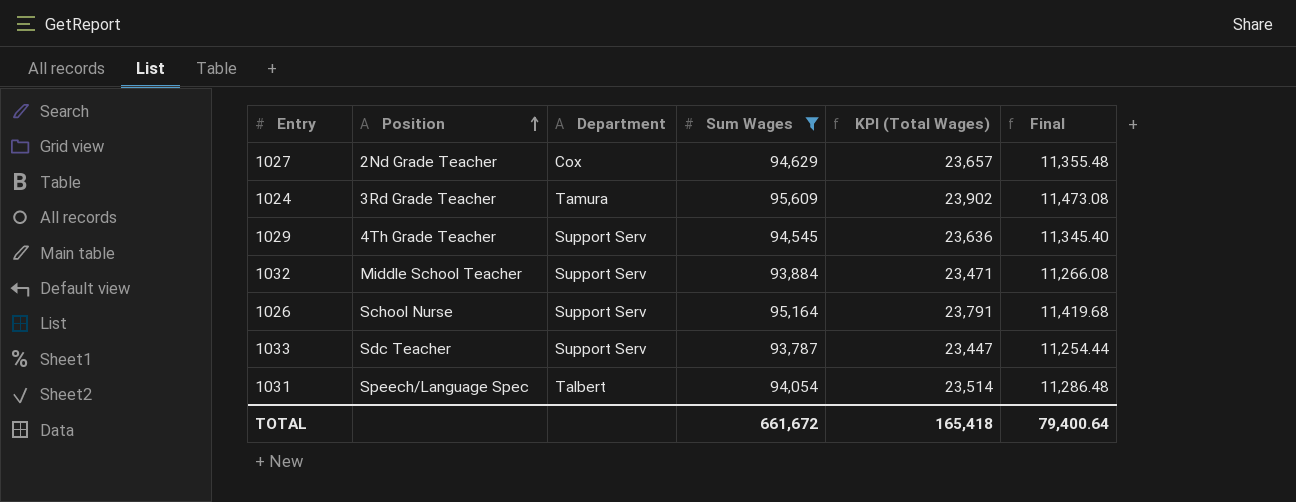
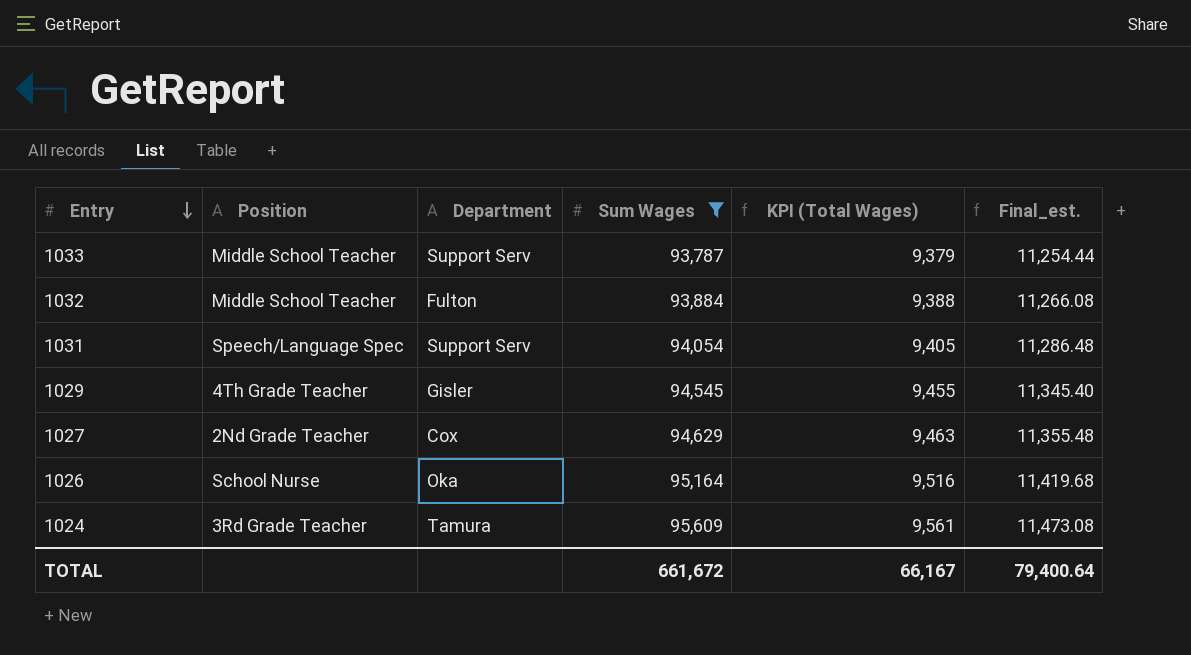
row order: Position ascending -> Entry descending
column KPI (Total Wages) | formula: [Sum Wages] * 0.25 -> [Sum Wages] * 0.1
column name: Final -> Final_est.
1033 | Position: Sdc Teacher -> Middle School Teacher
1032 | Department: Support Serv -> Fulton
1031 | Department: Talbert -> Support Serv
1029 | Department: Support Serv -> Gisler
1026 | Department: Support Serv -> Oka
TOTAL | KPI (Total Wages): 165,418 -> 66,167

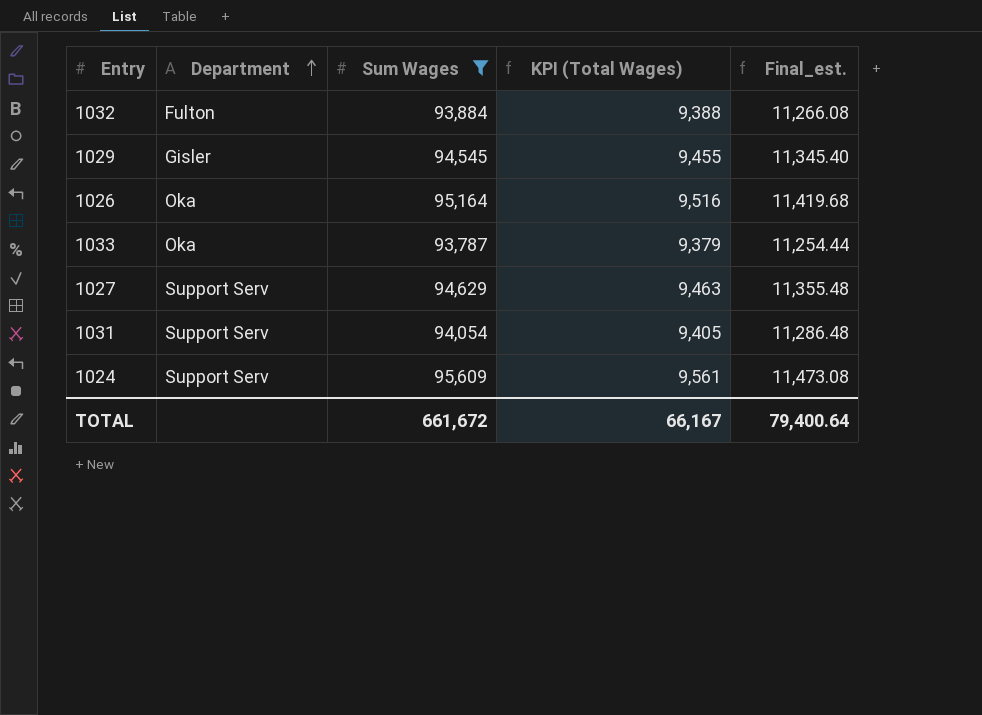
row order: Entry descending -> Department ascending
column Position | position: 2 -> none
1033 | Department: Support Serv -> Oka
1027 | Department: Cox -> Support Serv
1024 | Department: Tamura -> Support Serv

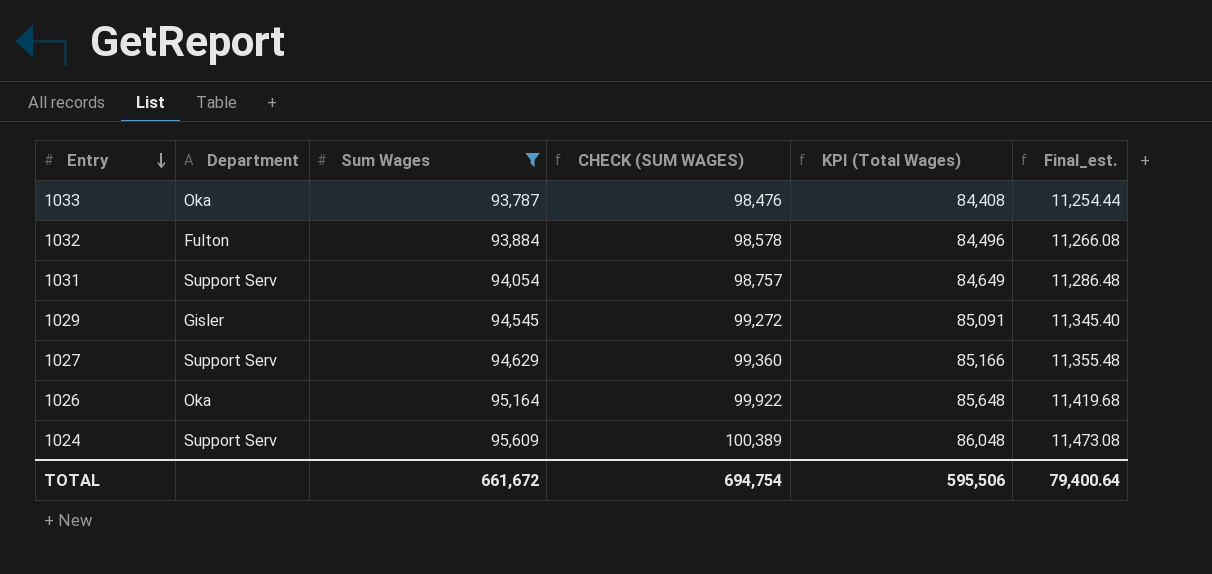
row order: Department ascending -> Entry descending
column CHECK (SUM WAGES) | formula: none -> [Sum Wages] * 1.05
column KPI (Total Wages) | formula: [Sum Wages] * 0.1 -> [Sum Wages] * 0.9
TOTAL | KPI (Total Wages): 66,167 -> 595,506

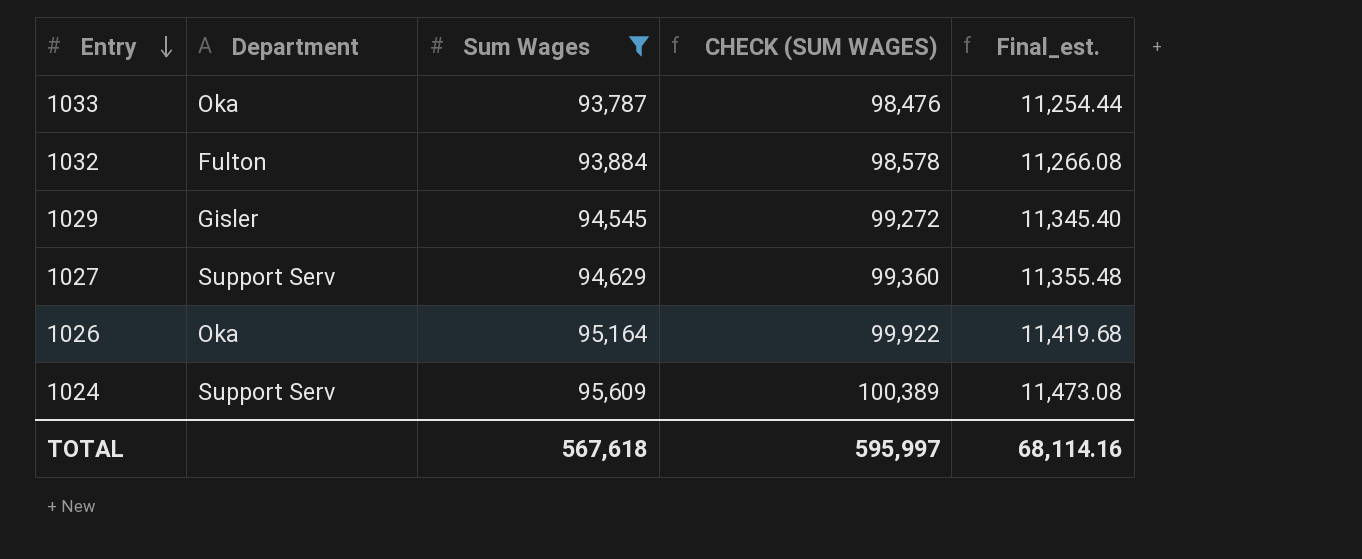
column KPI (Total Wages) | formula: [Sum Wages] * 0.9 -> none
row 1031: Support Serv | 94,054 | 98,757 | 84,649 | 11,286.48 -> none
TOTAL | Sum Wages: 661,672 -> 567,618
TOTAL | CHECK (SUM WAGES): 694,754 -> 595,997
TOTAL | Final_est.: 79,400.64 -> 68,114.16

